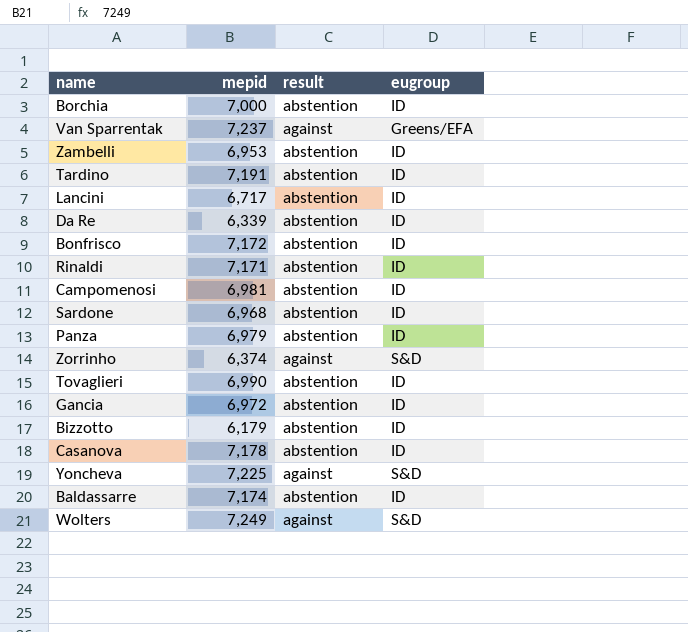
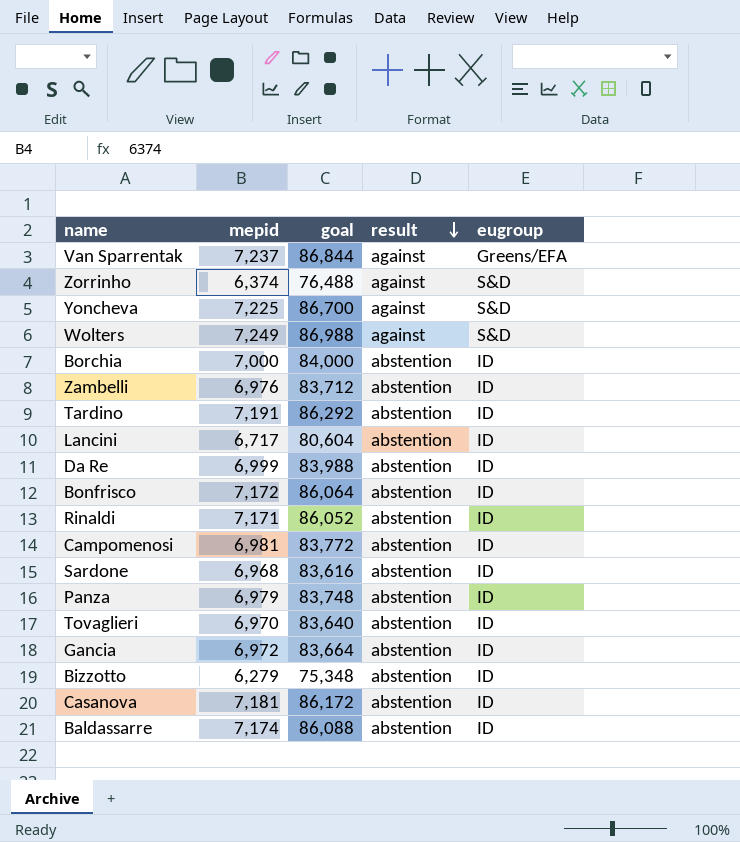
row order: none -> result descending
column goal | formula: none -> [mepid] * 12
Zambelli | mepid: 6,953 -> 6,976
Da Re | mepid: 6,339 -> 6,999
Tovaglieri | mepid: 6,990 -> 6,970
Bizzotto | mepid: 6,179 -> 6,279
Casanova | mepid: 7,178 -> 7,181

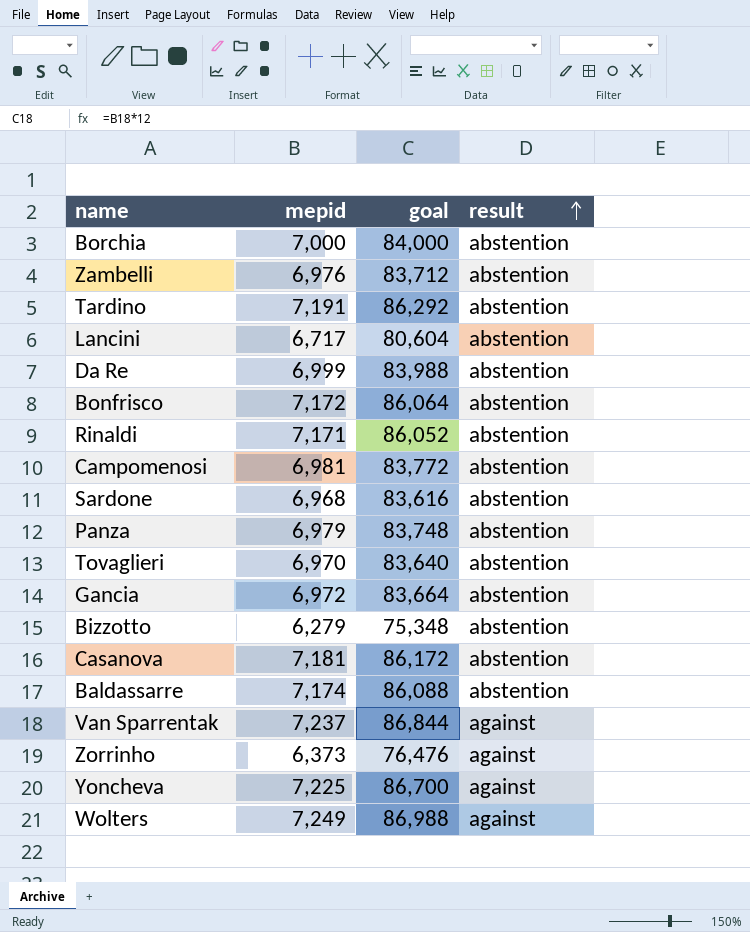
row order: result descending -> result ascending
column eugroup | position: 5 -> none
Zorrinho | mepid: 6,374 -> 6,373
Zorrinho | goal: 76,488 -> 76,476

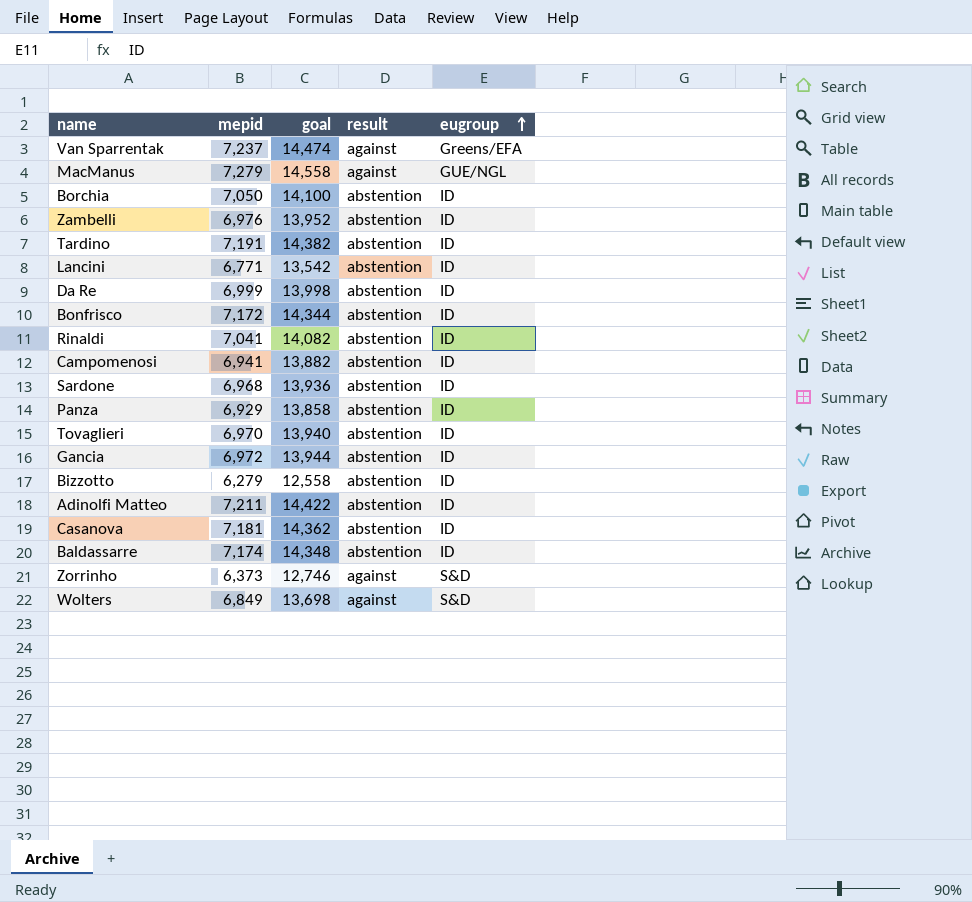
row order: result ascending -> eugroup ascending
column goal | formula: [mepid] * 12 -> [mepid] * 2
column eugroup | position: none -> 5
row Yoncheva: 7,225 | 86,700 | against -> none
row MacManus: none -> 7,279 | 14,558 | against | GUE/NGL
Borchia | mepid: 7,000 -> 7,050
Lancini | mepid: 6,717 -> 6,771
Rinaldi | mepid: 7,171 -> 7,041
Campomenosi | mepid: 6,981 -> 6,941
Panza | mepid: 6,979 -> 6,929
row Adinolfi Matteo: none -> 7,211 | 14,422 | abstention | ID
Wolters | mepid: 7,249 -> 6,849

